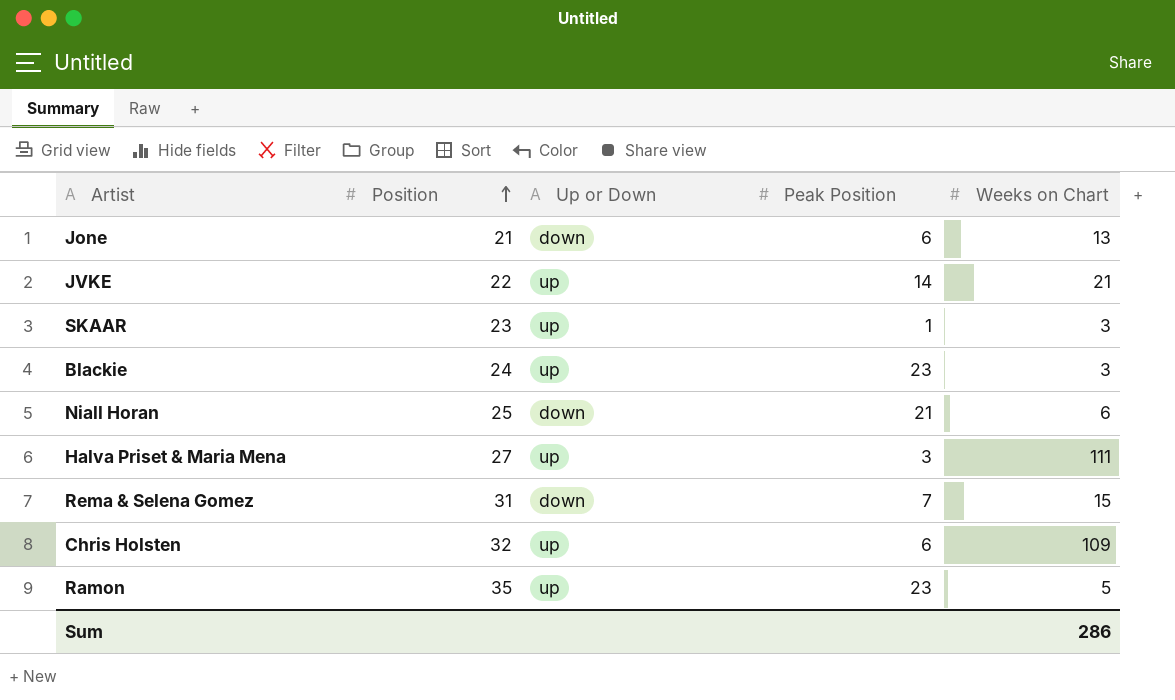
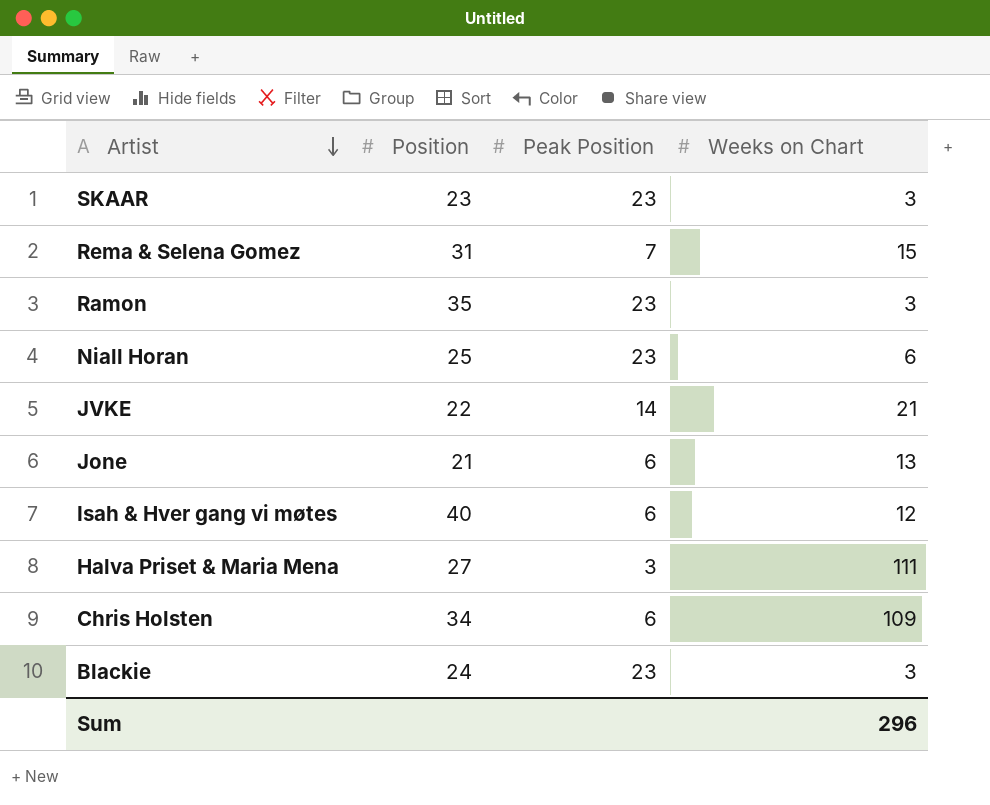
row order: Position ascending -> Artist descending
column Up or Down | position: 3 -> none
SKAAR | Peak Position: 1 -> 23
Ramon | Weeks on Chart: 5 -> 3
Niall Horan | Peak Position: 21 -> 23
row Isah & Hver gang vi møtes: none -> 40 | 6 | 12
Chris Holsten | Position: 32 -> 34
Sum | Weeks on Chart: 286 -> 296

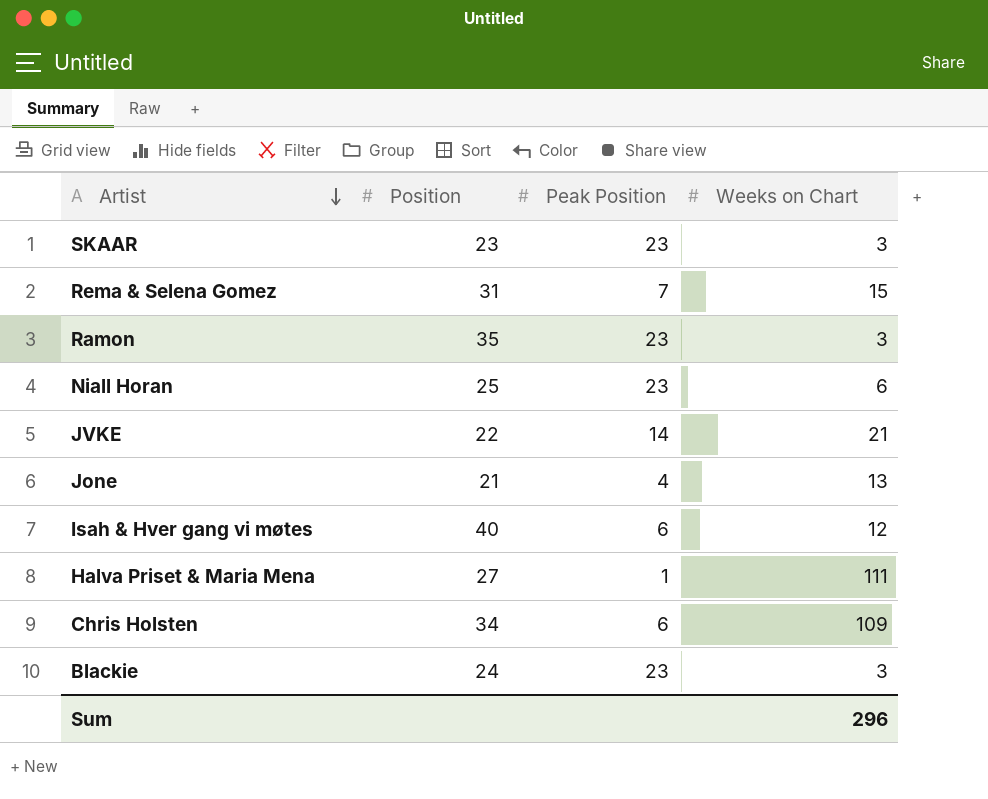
Jone | Peak Position: 6 -> 4
Halva Priset & Maria Mena | Peak Position: 3 -> 1

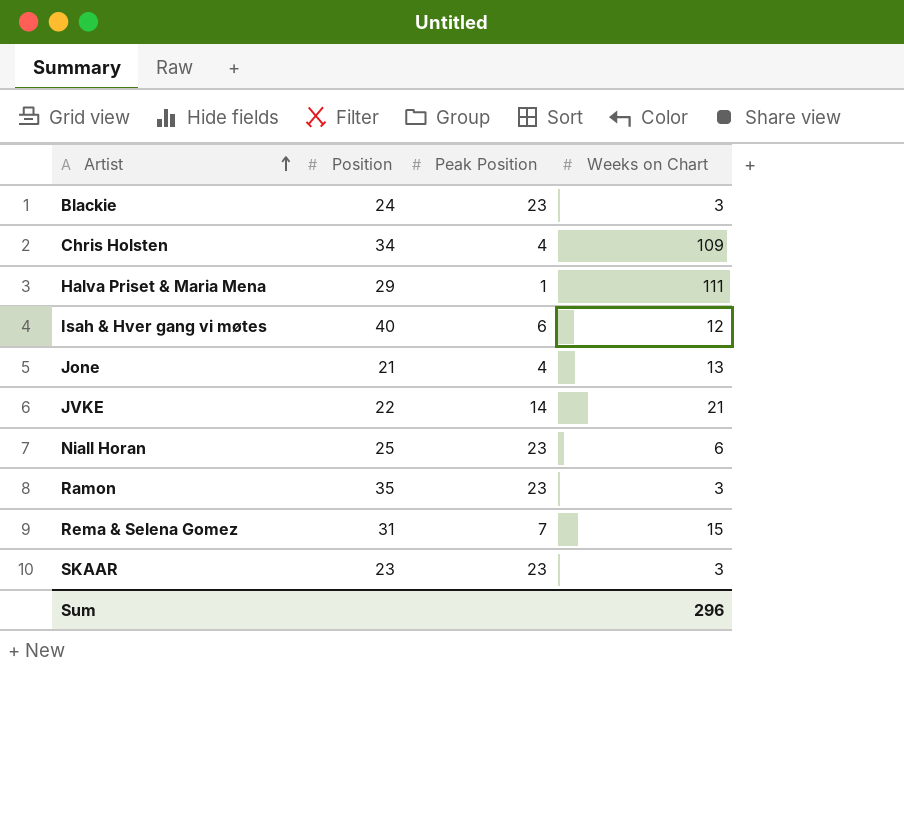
row order: Artist descending -> Artist ascending
Chris Holsten | Peak Position: 6 -> 4
Halva Priset & Maria Mena | Position: 27 -> 29

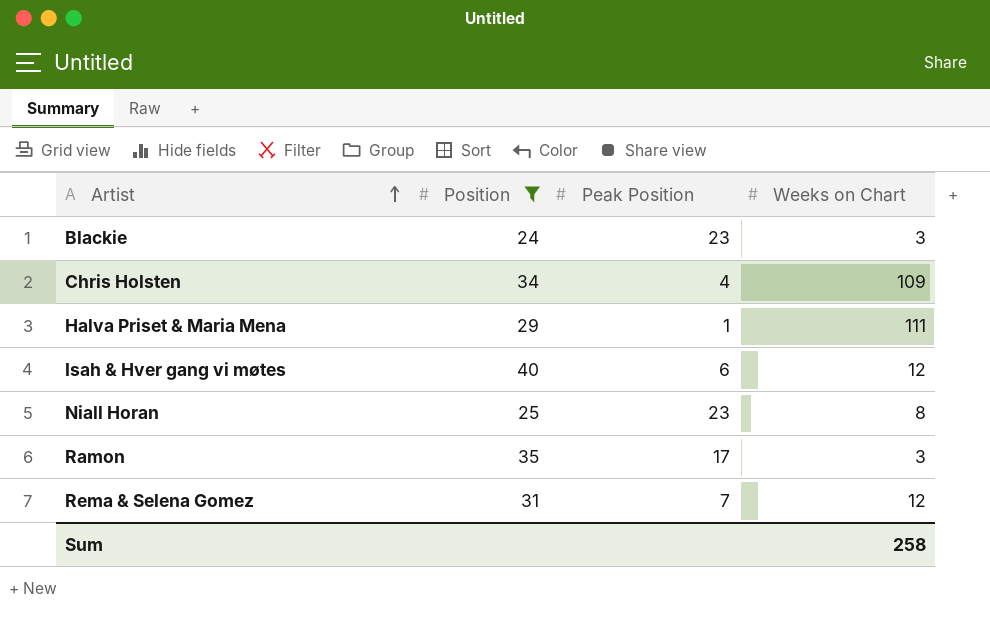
filter: none -> Position >= 24
Niall Horan | Weeks on Chart: 6 -> 8
Ramon | Peak Position: 23 -> 17
Rema & Selena Gomez | Weeks on Chart: 15 -> 12
Sum | Weeks on Chart: 296 -> 258

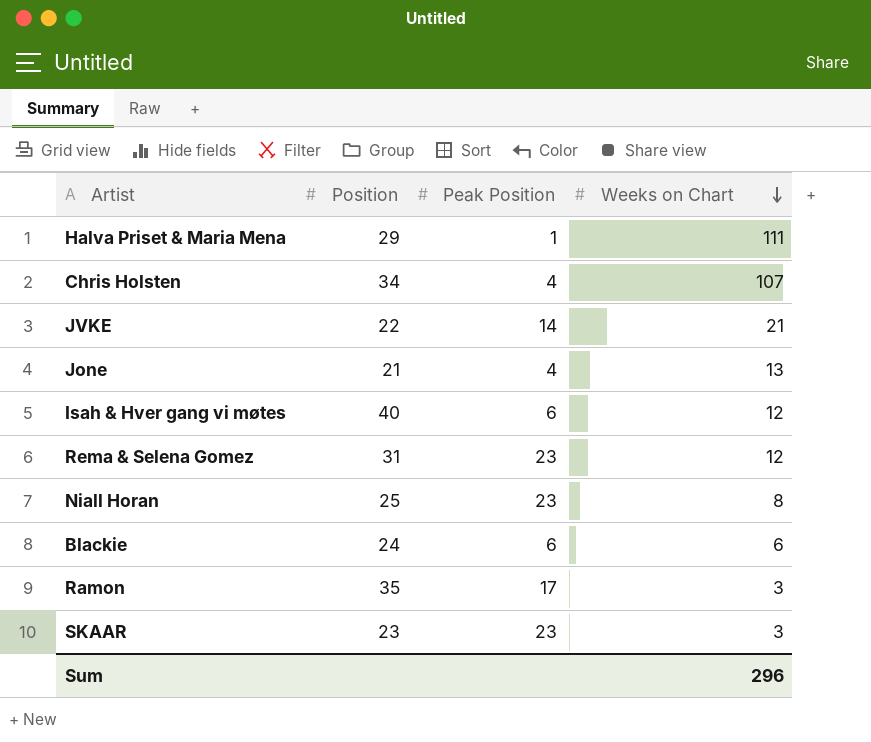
filter: Position >= 24 -> none
row order: Artist ascending -> Weeks on Chart descending
Chris Holsten | Weeks on Chart: 109 -> 107
Rema & Selena Gomez | Peak Position: 7 -> 23
Blackie | Peak Position: 23 -> 6
Blackie | Weeks on Chart: 3 -> 6
Sum | Weeks on Chart: 258 -> 296

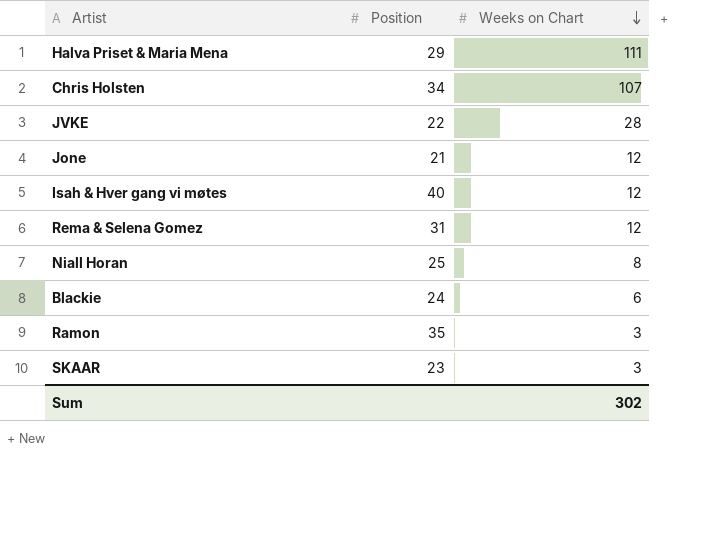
column Peak Position | position: 3 -> none
JVKE | Weeks on Chart: 21 -> 28
Jone | Weeks on Chart: 13 -> 12
Sum | Weeks on Chart: 296 -> 302

